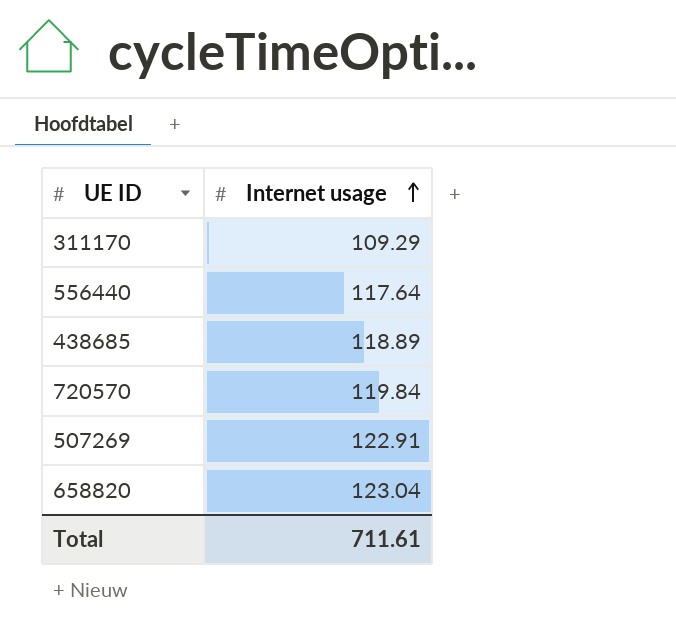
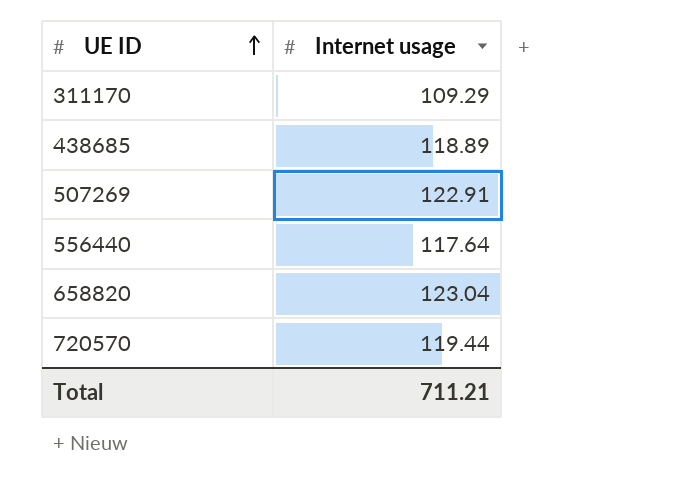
row order: Internet usage ascending -> UE ID ascending
720570 | Internet usage: 119.84 -> 119.44
Total | Internet usage: 711.61 -> 711.21

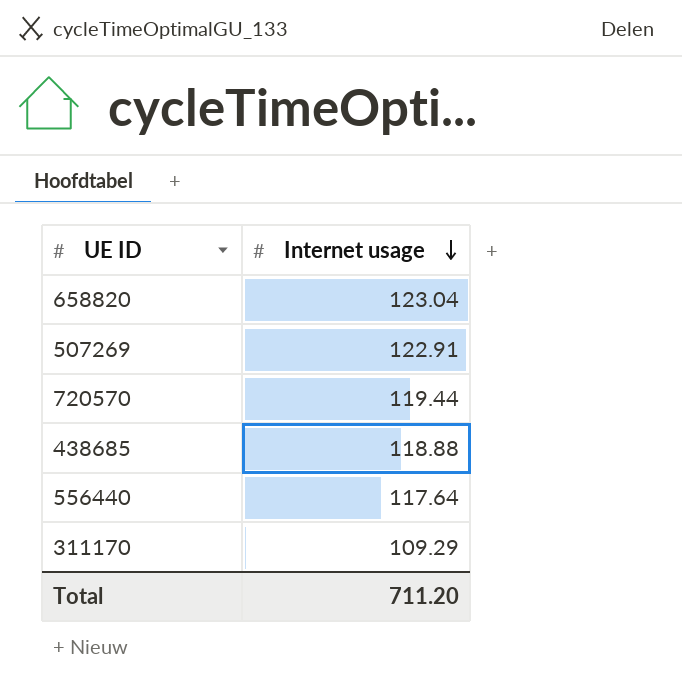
row order: UE ID ascending -> Internet usage descending
438685 | Internet usage: 118.89 -> 118.88
Total | Internet usage: 711.21 -> 711.20

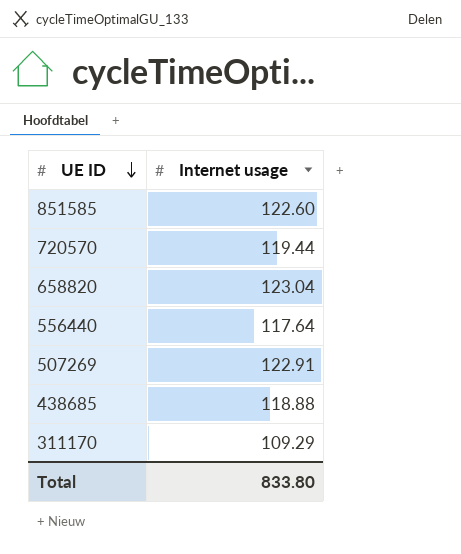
row order: Internet usage descending -> UE ID descending
row 851585: none -> 122.60
Total | Internet usage: 711.20 -> 833.80

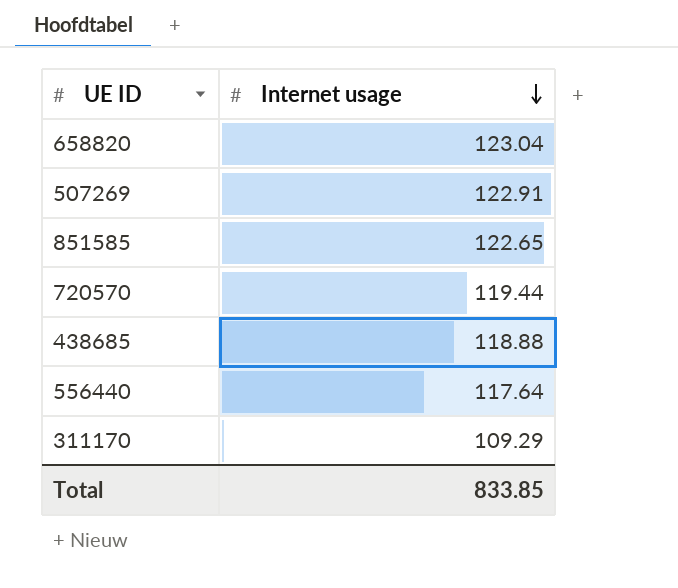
row order: UE ID descending -> Internet usage descending
851585 | Internet usage: 122.60 -> 122.65
Total | Internet usage: 833.80 -> 833.85

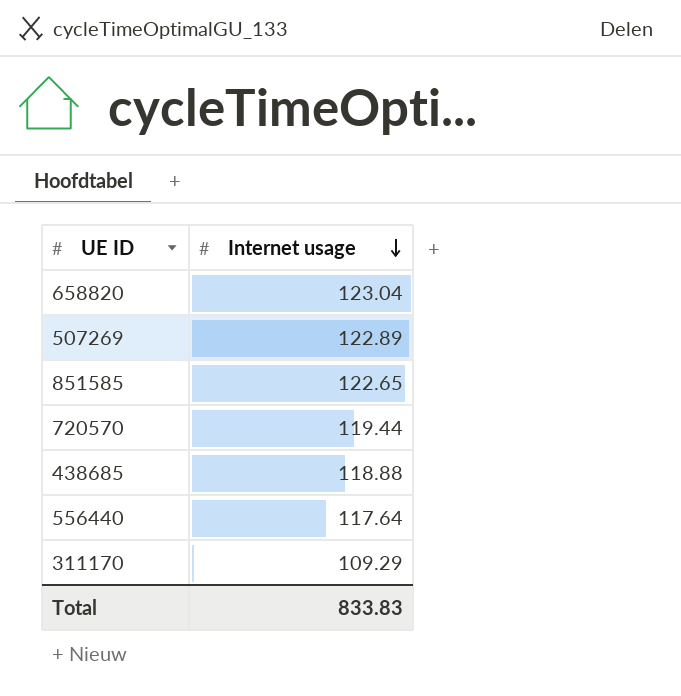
507269 | Internet usage: 122.91 -> 122.89
Total | Internet usage: 833.85 -> 833.83

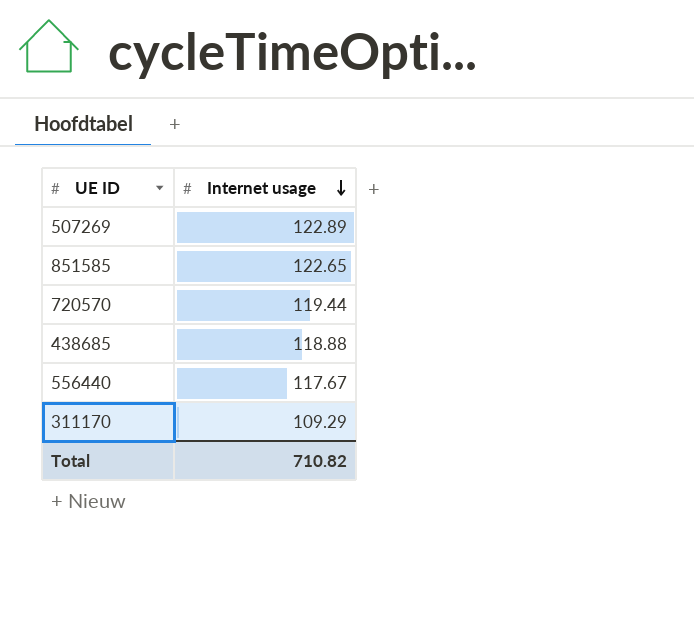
row 658820: 123.04 -> none
556440 | Internet usage: 117.64 -> 117.67
Total | Internet usage: 833.83 -> 710.82

